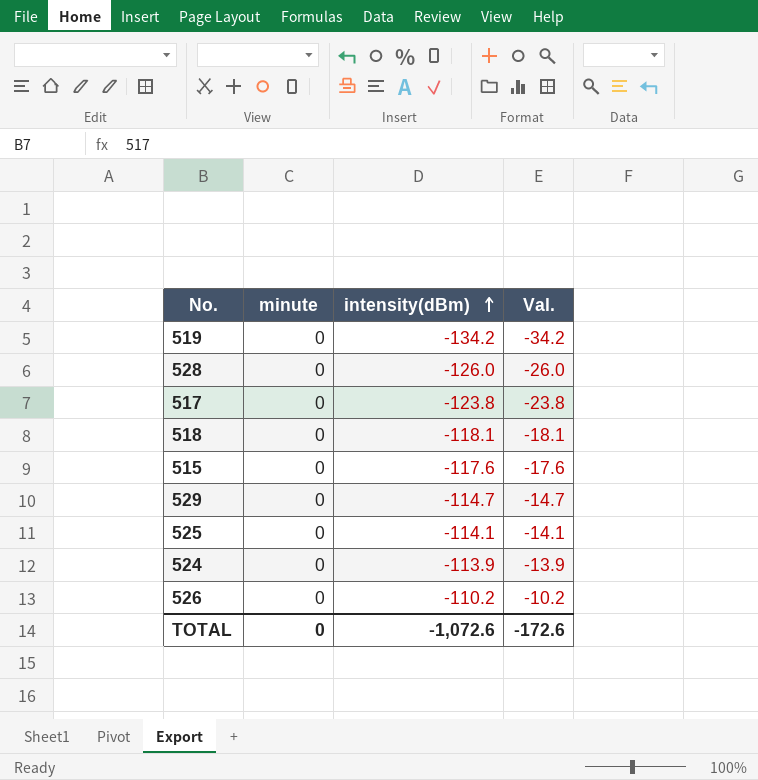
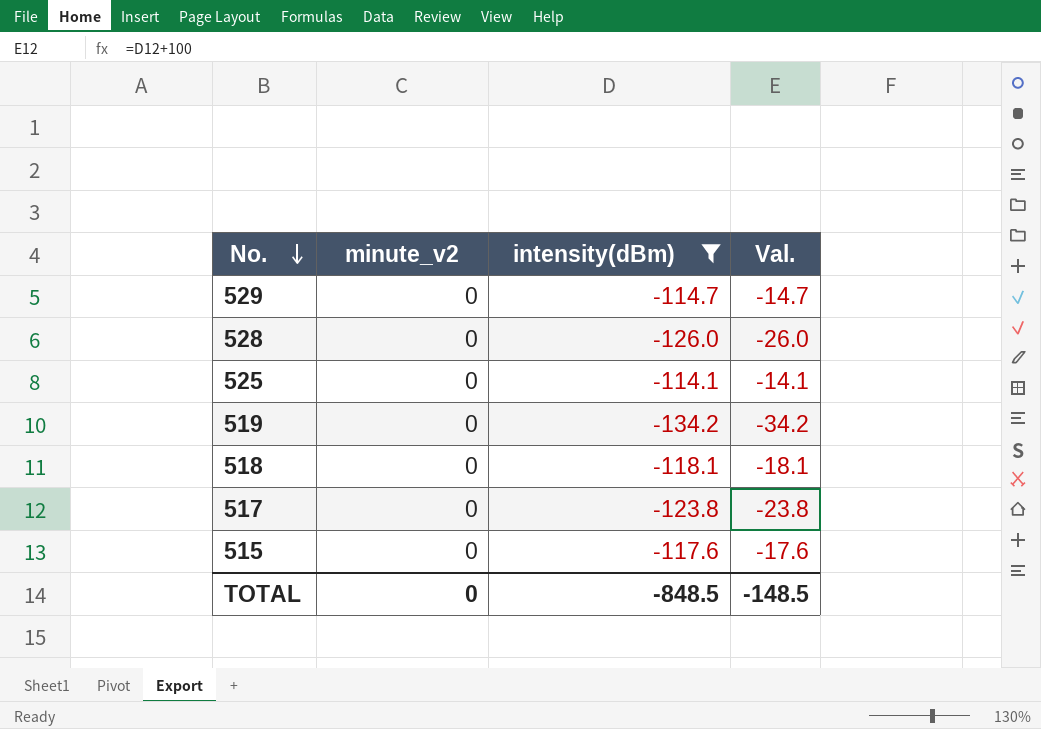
filter: none -> intensity(dBm) <= -114.1
row order: intensity(dBm) ascending -> No. descending
column name: minute -> minute_v2
TOTAL | intensity(dBm): -1,072.6 -> -848.5
TOTAL | Val.: -172.6 -> -148.5

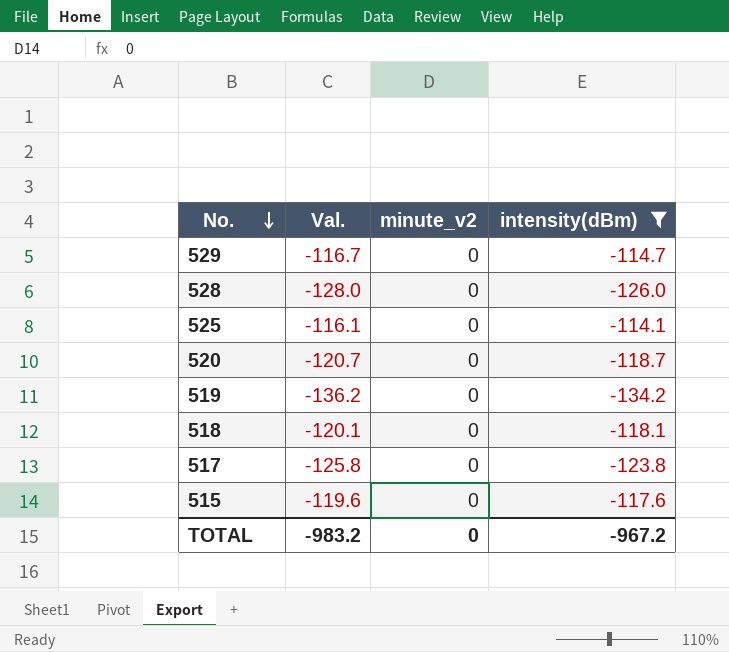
column Val. | formula: [intensity(dBm)] + 100 -> [intensity(dBm)] - 2
column Val. | position: 4 -> 2
row 520: none -> -120.7 | 0 | -118.7
TOTAL | Val.: -148.5 -> -983.2
TOTAL | intensity(dBm): -848.5 -> -967.2

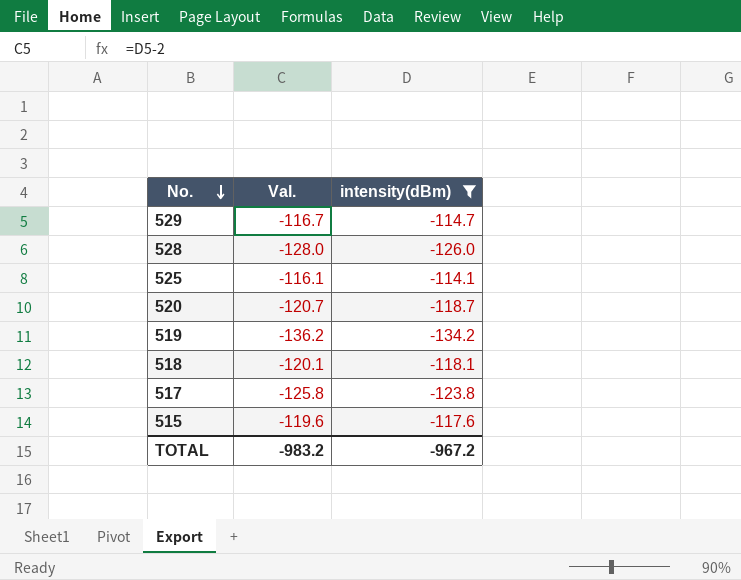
column minute_v2 | position: 3 -> none

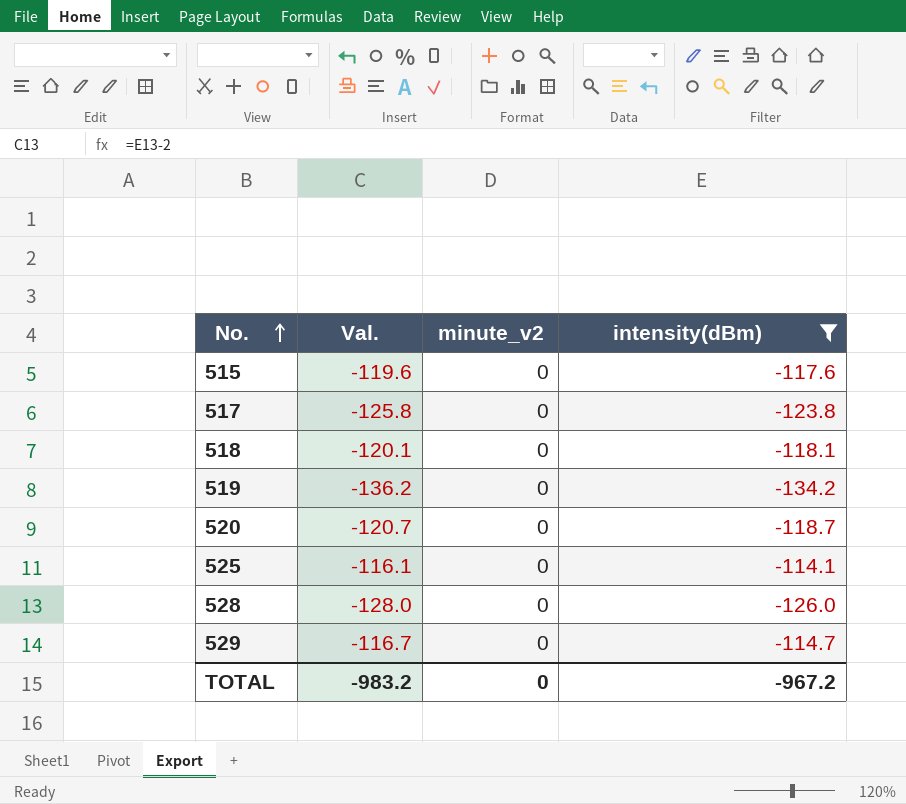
row order: No. descending -> No. ascending
column minute_v2 | position: none -> 3

